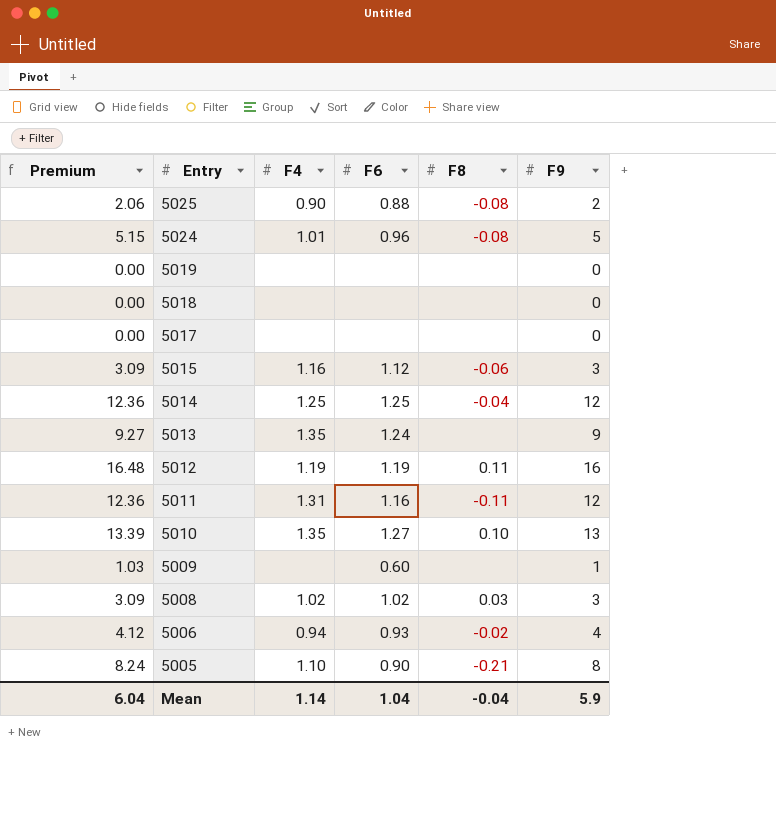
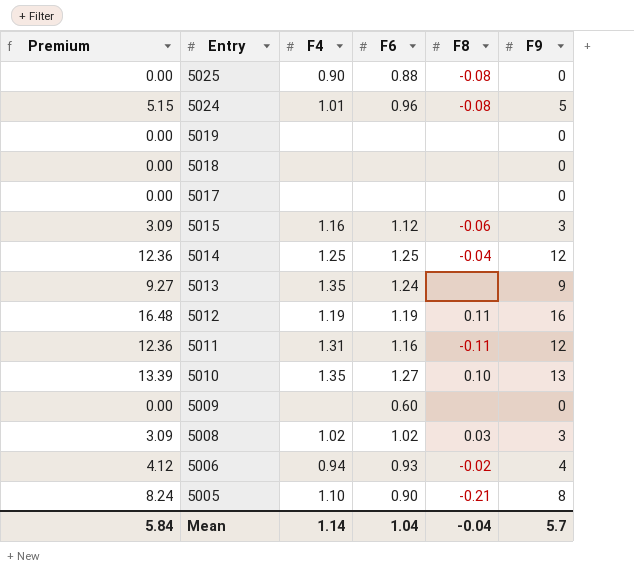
5025 | Premium: 2.06 -> 0.00
5025 | F9: 2 -> 0
5009 | Premium: 1.03 -> 0.00
5009 | F9: 1 -> 0
Mean | Premium: 6.04 -> 5.84
Mean | F9: 5.9 -> 5.7

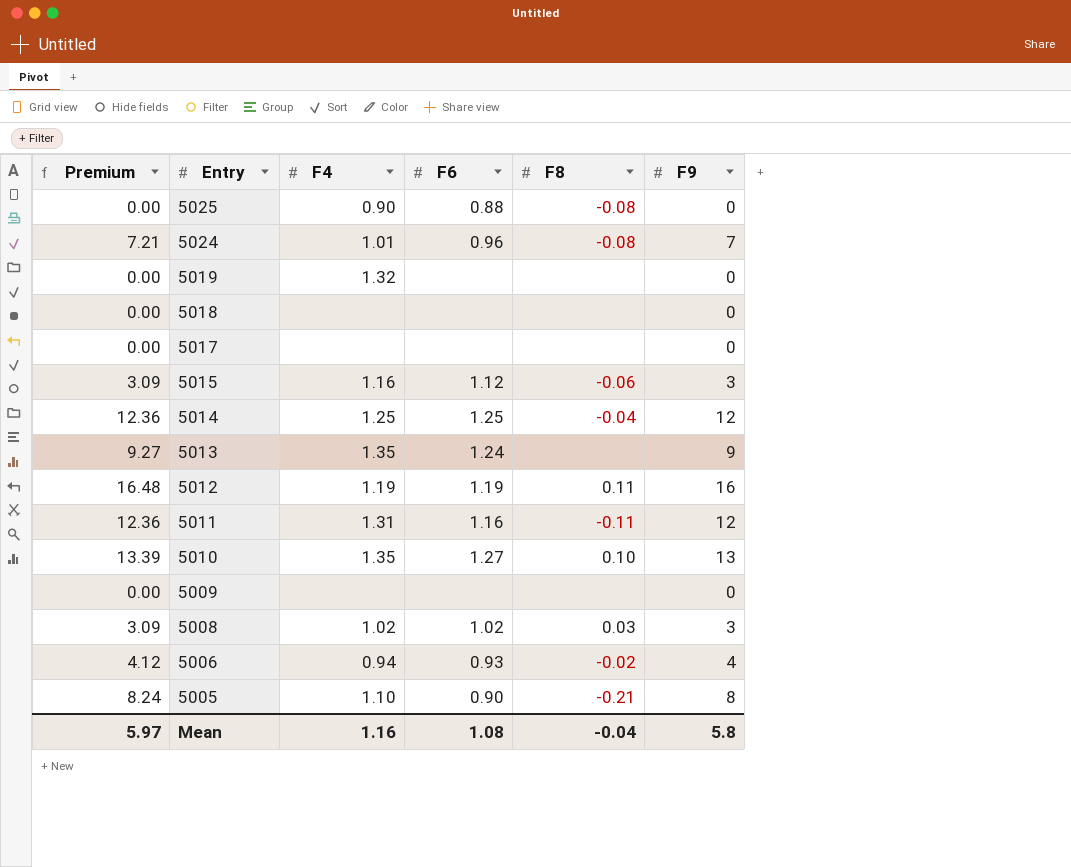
5024 | Premium: 5.15 -> 7.21
5024 | F9: 5 -> 7
5019 | F4: none -> 1.32
5009 | F6: 0.60 -> none
Mean | Premium: 5.84 -> 5.97
Mean | F4: 1.14 -> 1.16
Mean | F6: 1.04 -> 1.08
Mean | F9: 5.7 -> 5.8

